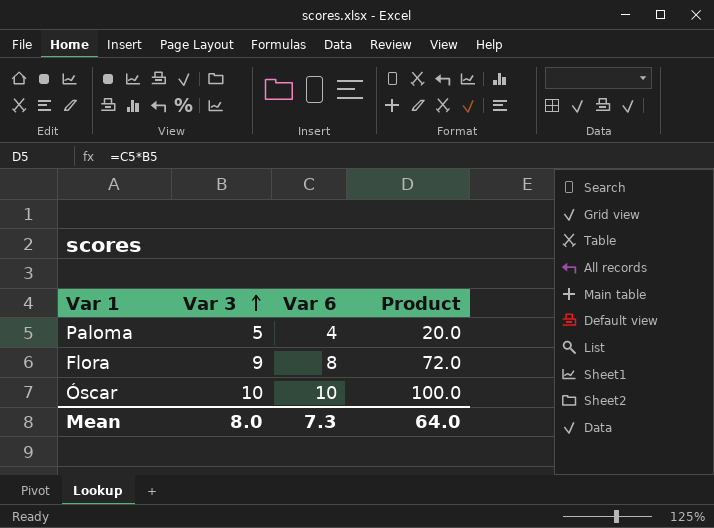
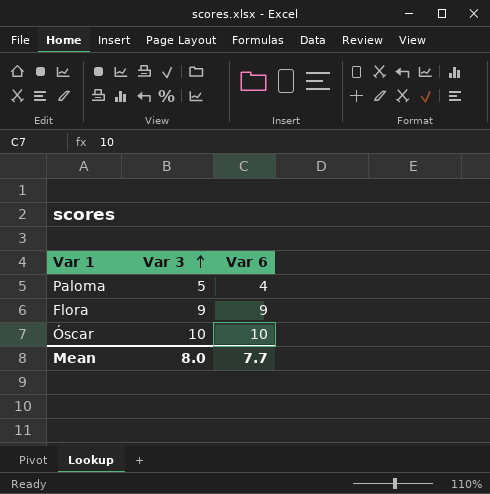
column Product | formula: [Var 3] * [Var 6] -> none
Flora | Var 6: 8 -> 9
Mean | Var 6: 7.3 -> 7.7

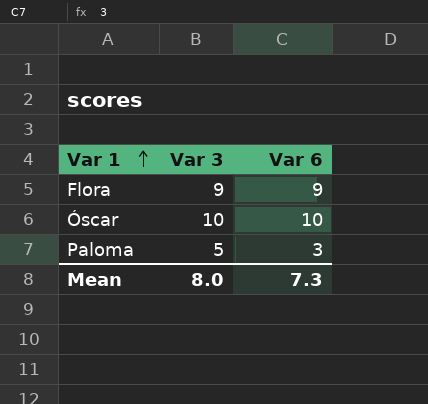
row order: Var 3 ascending -> Var 1 ascending
Paloma | Var 6: 4 -> 3
Mean | Var 6: 7.7 -> 7.3

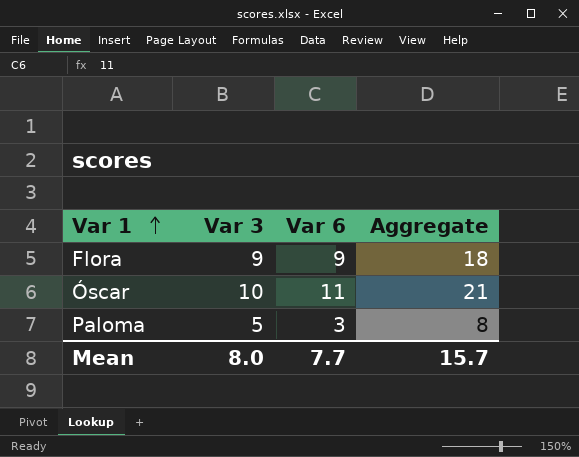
column Aggregate | formula: none -> [Var 3] + [Var 6]
Óscar | Var 6: 10 -> 11
Mean | Var 6: 7.3 -> 7.7

